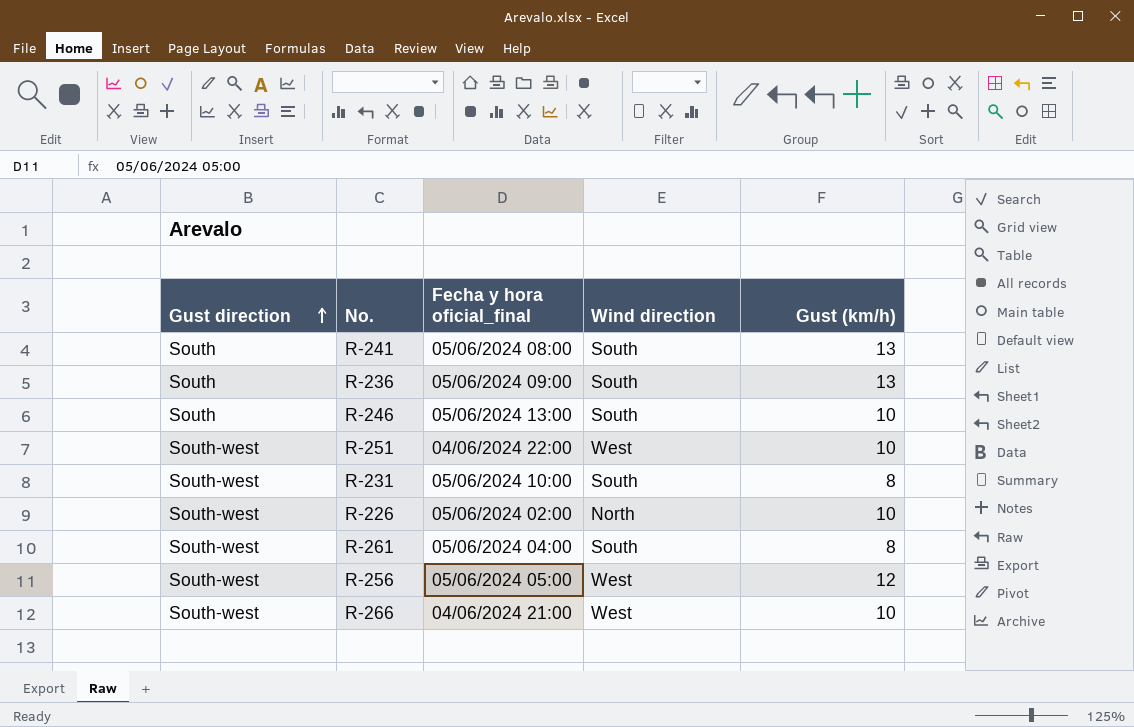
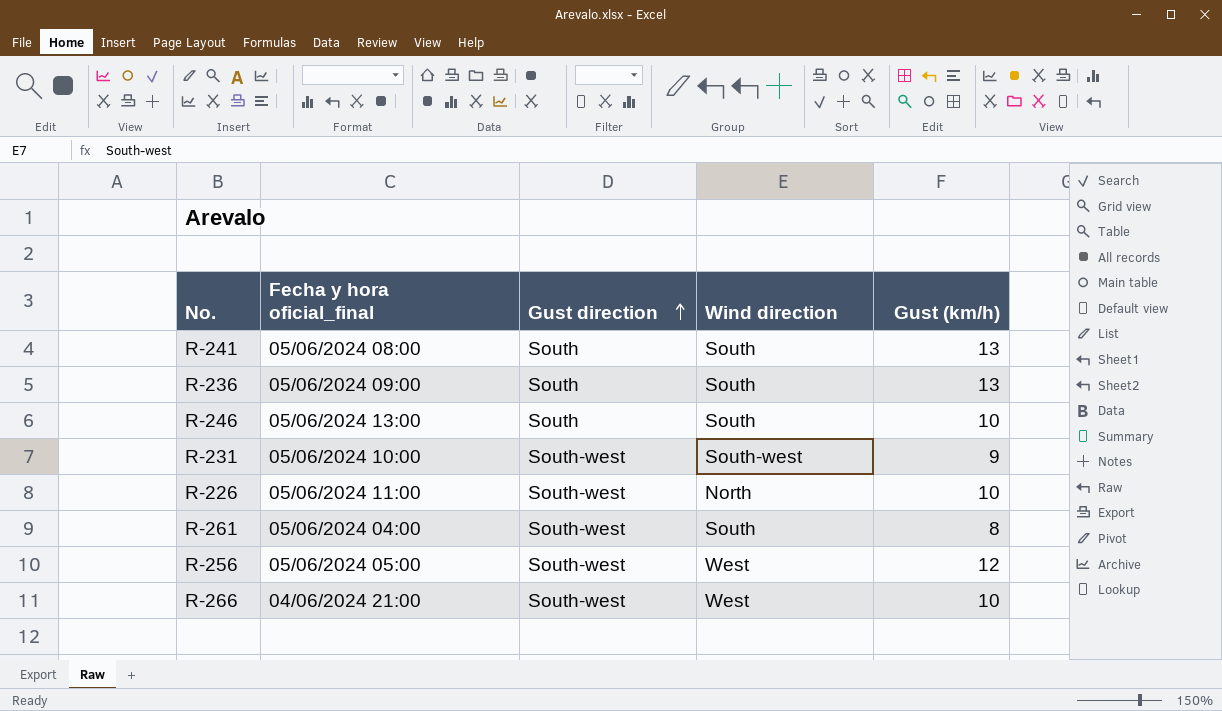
column Gust direction | position: 1 -> 3
row R-251: South-west | 04/06/2024 22:00 | West | 10 -> none
R-231 | Wind direction: South -> South-west
R-231 | Gust (km/h): 8 -> 9
R-226 | Fecha y hora oficial_final: 05/06/2024 02:00 -> 05/06/2024 11:00

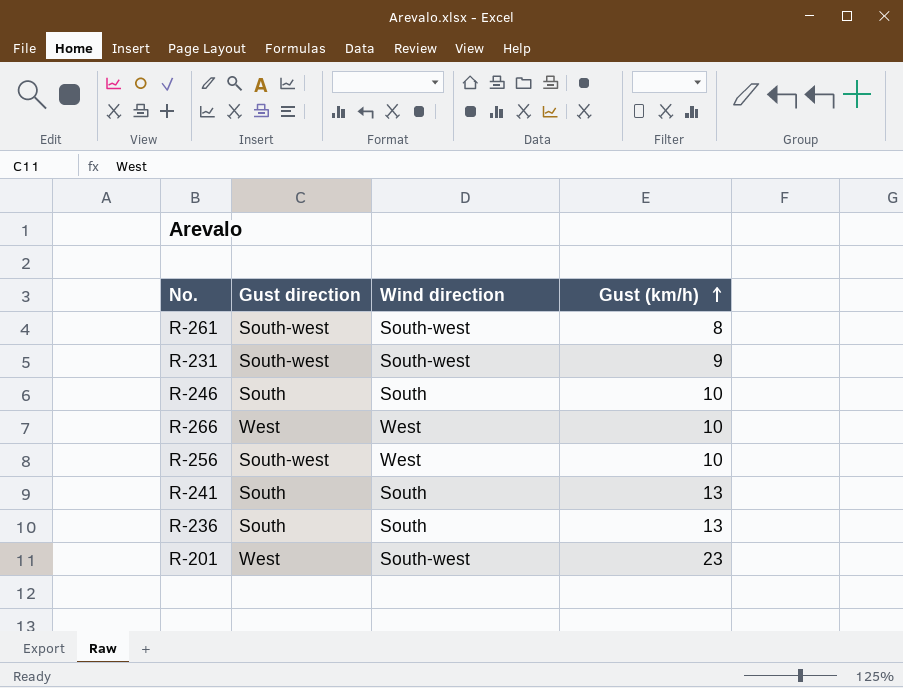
row order: Gust direction ascending -> Gust (km/h) ascending
column Fecha y hora oficial_final | position: 2 -> none
row R-226: 05/06/2024 11:00 | South-west | North | 10 -> none
R-261 | Wind direction: South -> South-west
R-266 | Gust direction: South-west -> West
R-256 | Gust (km/h): 12 -> 10
row R-201: none -> West | South-west | 23

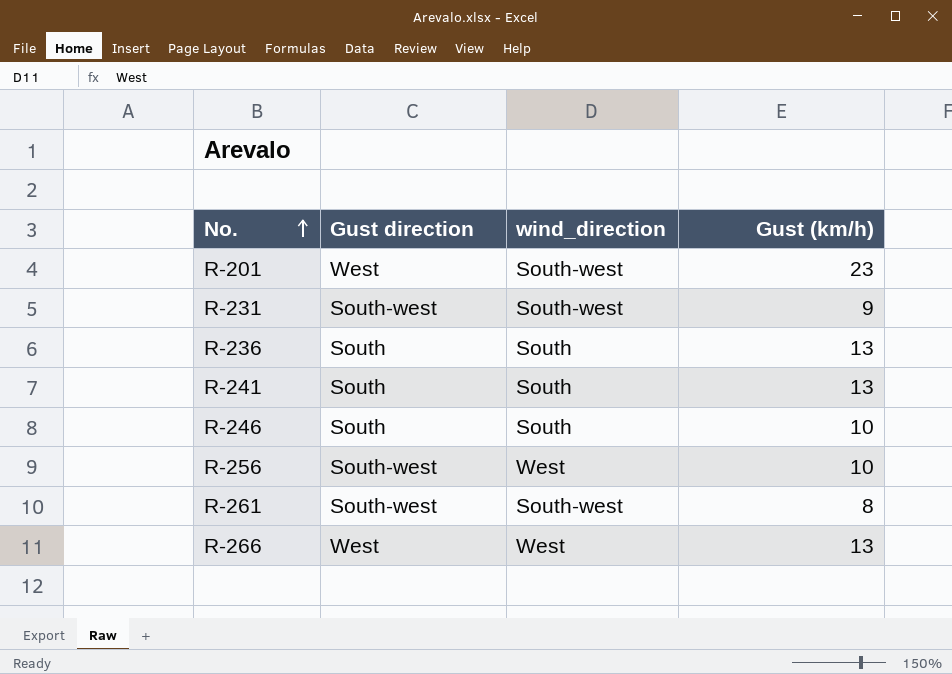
row order: Gust (km/h) ascending -> No. ascending
column name: Wind direction -> wind_direction
R-266 | Gust (km/h): 10 -> 13

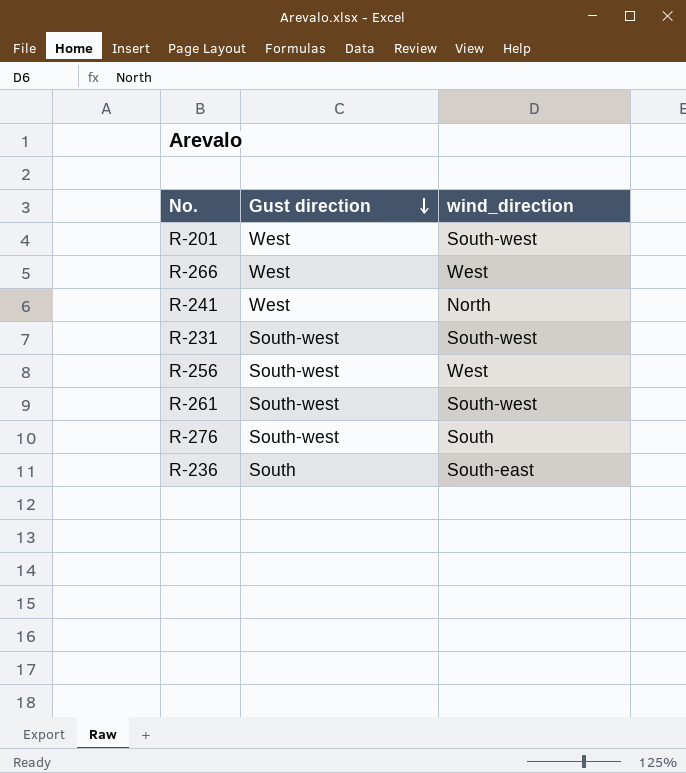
row order: No. ascending -> Gust direction descending
column Gust (km/h) | position: 4 -> none
row R-246: South | South | 10 -> none
R-241 | Gust direction: South -> West
R-241 | wind_direction: South -> North
row R-276: none -> South-west | South
R-236 | wind_direction: South -> South-east

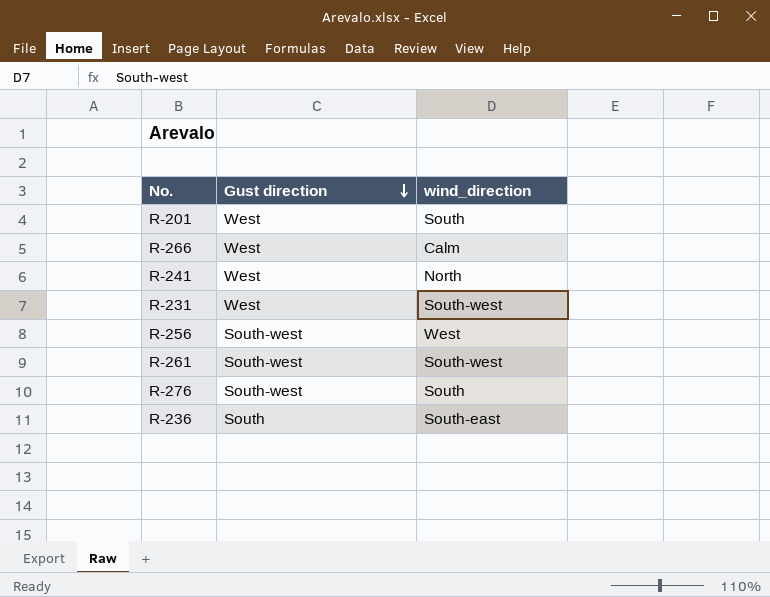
R-201 | wind_direction: South-west -> South
R-266 | wind_direction: West -> Calm
R-231 | Gust direction: South-west -> West

